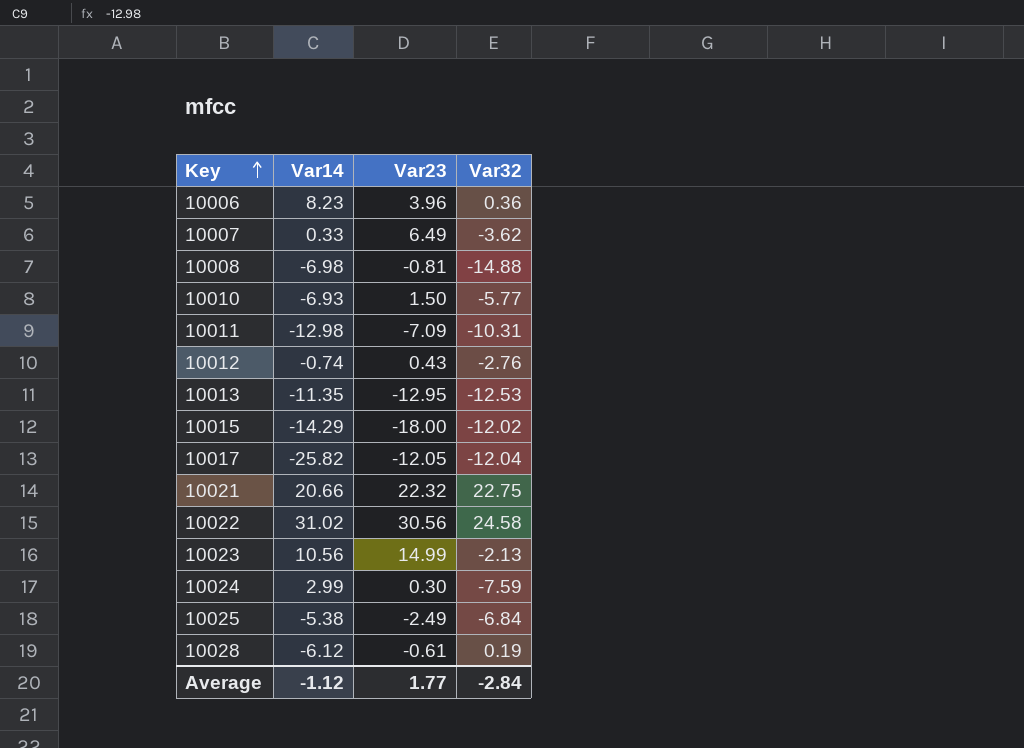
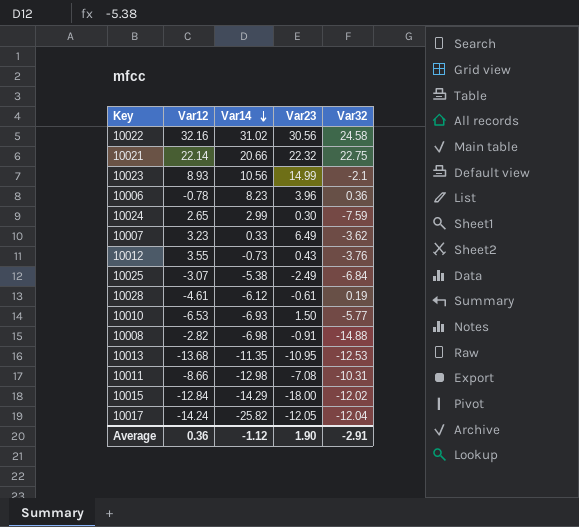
row order: Key ascending -> Var14 descending
column Var12 | position: none -> 2
10023 | Var32: -2.13 -> -2.1
10012 | Var14: -0.74 -> -0.73
10012 | Var32: -2.76 -> -3.76
10008 | Var23: -0.81 -> -0.91
10013 | Var23: -12.95 -> -10.95
10011 | Var23: -7.09 -> -7.08
Average | Var23: 1.77 -> 1.90
Average | Var32: -2.84 -> -2.91

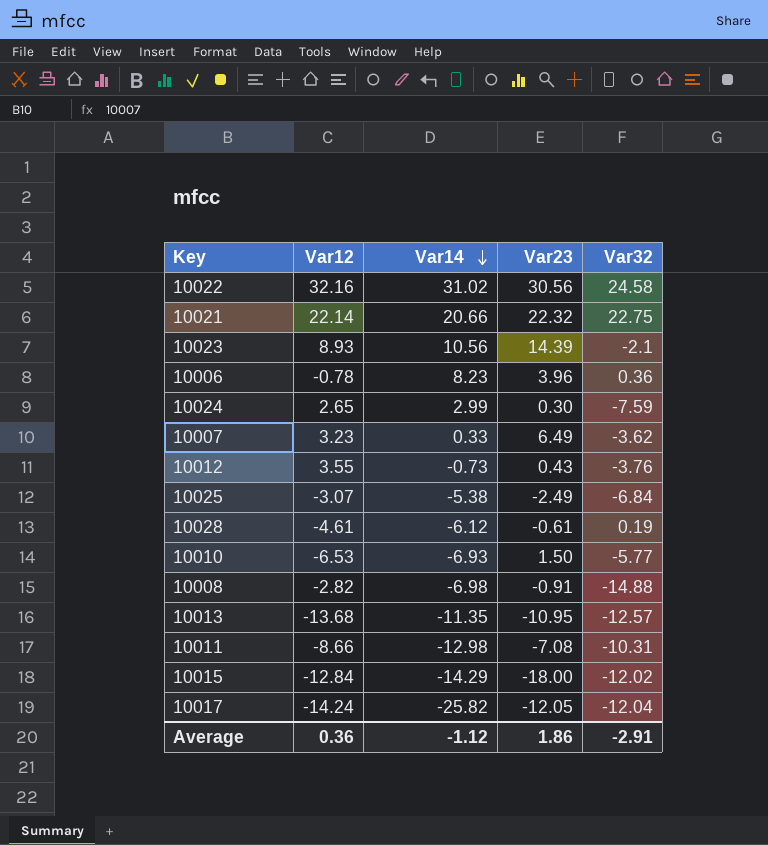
10023 | Var23: 14.99 -> 14.39
10013 | Var32: -12.53 -> -12.57
Average | Var23: 1.90 -> 1.86

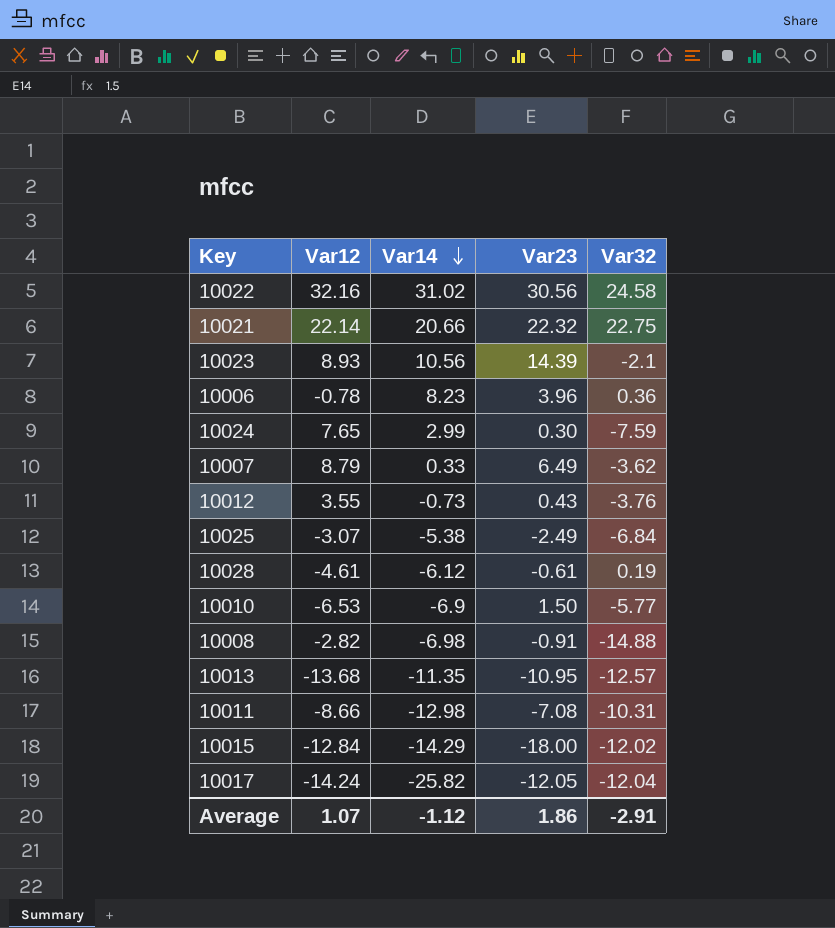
10024 | Var12: 2.65 -> 7.65
10007 | Var12: 3.23 -> 8.79
10010 | Var14: -6.93 -> -6.9
Average | Var12: 0.36 -> 1.07

